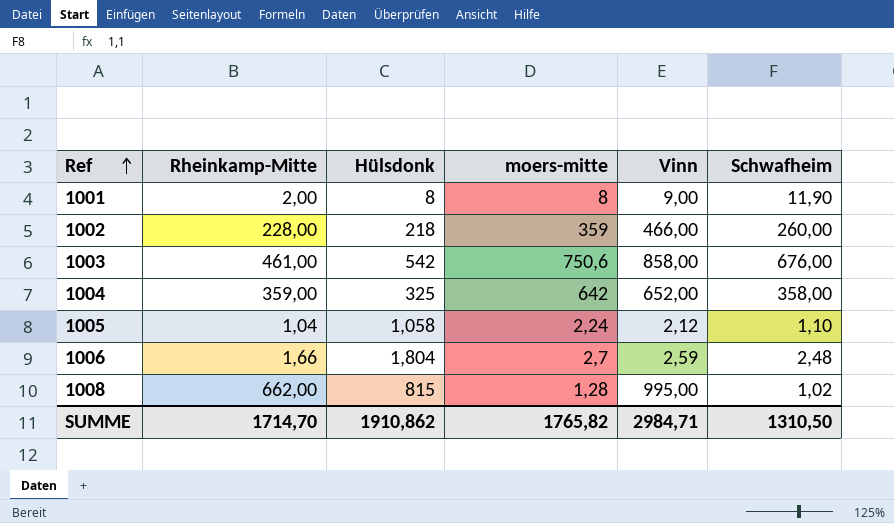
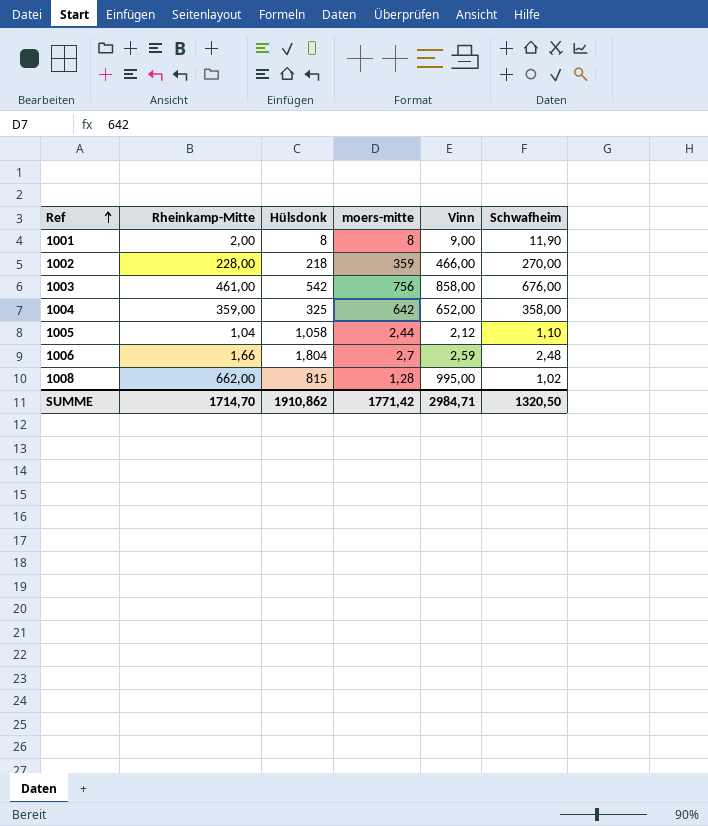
1002 | Schwafheim: 260,00 -> 270,00
1003 | moers-mitte: 750,6 -> 756
1005 | moers-mitte: 2,24 -> 2,44
SUMME | moers-mitte: 1765,82 -> 1771,42
SUMME | Schwafheim: 1310,50 -> 1320,50

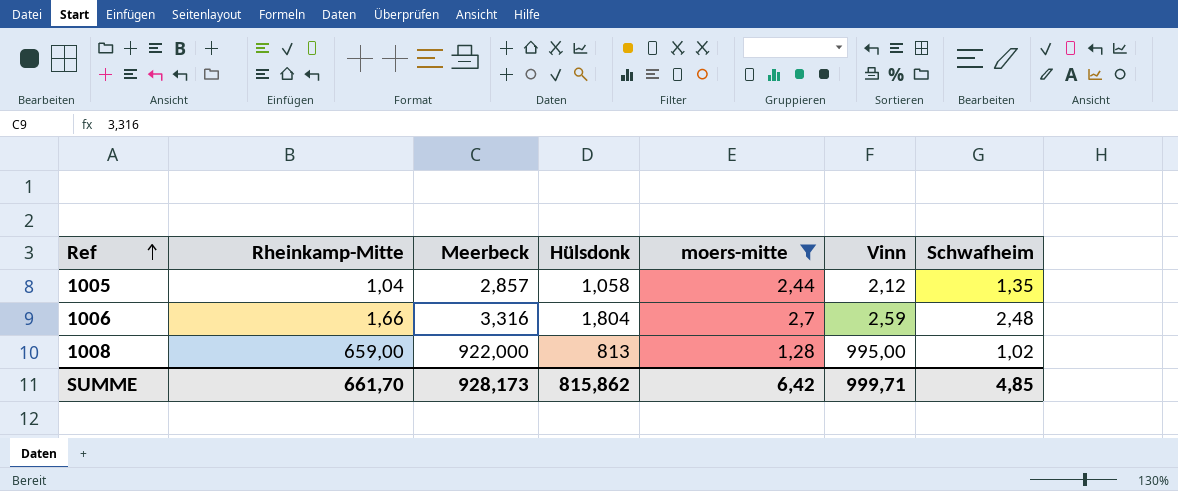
filter: none -> moers-mitte <= 2,7
column Meerbeck | position: none -> 3
1005 | Schwafheim: 1,10 -> 1,35
1008 | Rheinkamp-Mitte: 662,00 -> 659,00
1008 | Hülsdonk: 815 -> 813
SUMME | Rheinkamp-Mitte: 1714,70 -> 661,70
SUMME | Hülsdonk: 1910,862 -> 815,862
SUMME | moers-mitte: 1771,42 -> 6,42
SUMME | Vinn: 2984,71 -> 999,71
SUMME | Schwafheim: 1320,50 -> 4,85

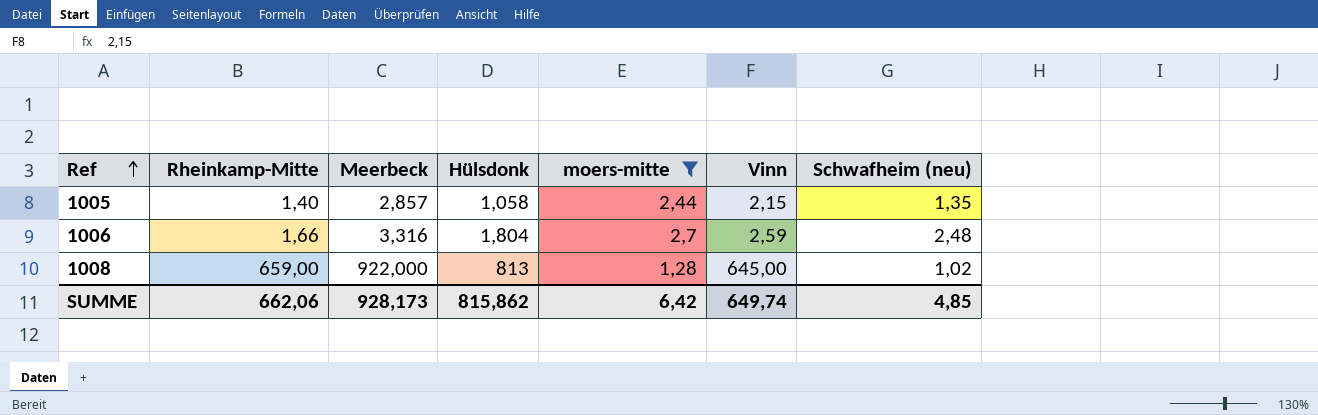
column name: Schwafheim -> Schwafheim (neu)
1005 | Rheinkamp-Mitte: 1,04 -> 1,40
1005 | Vinn: 2,12 -> 2,15
1008 | Vinn: 995,00 -> 645,00
SUMME | Rheinkamp-Mitte: 661,70 -> 662,06
SUMME | Vinn: 999,71 -> 649,74

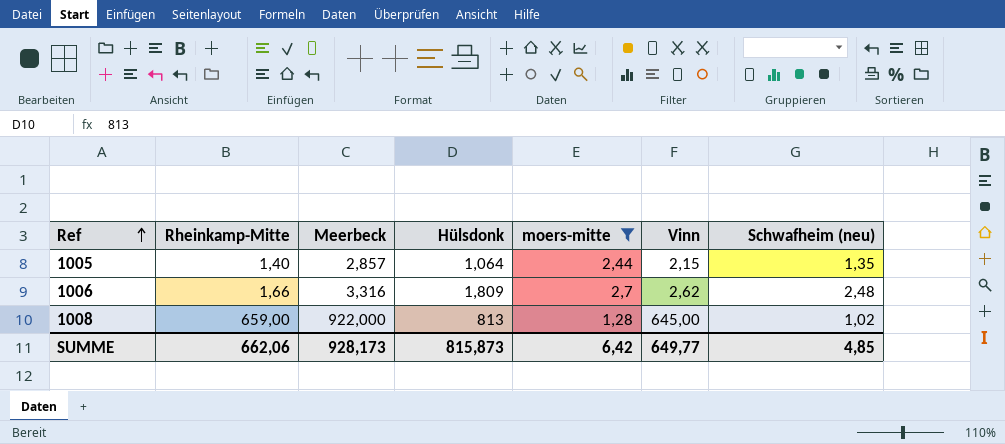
1005 | Hülsdonk: 1,058 -> 1,064
1006 | Hülsdonk: 1,804 -> 1,809
1006 | Vinn: 2,59 -> 2,62
SUMME | Hülsdonk: 815,862 -> 815,873
SUMME | Vinn: 649,74 -> 649,77

